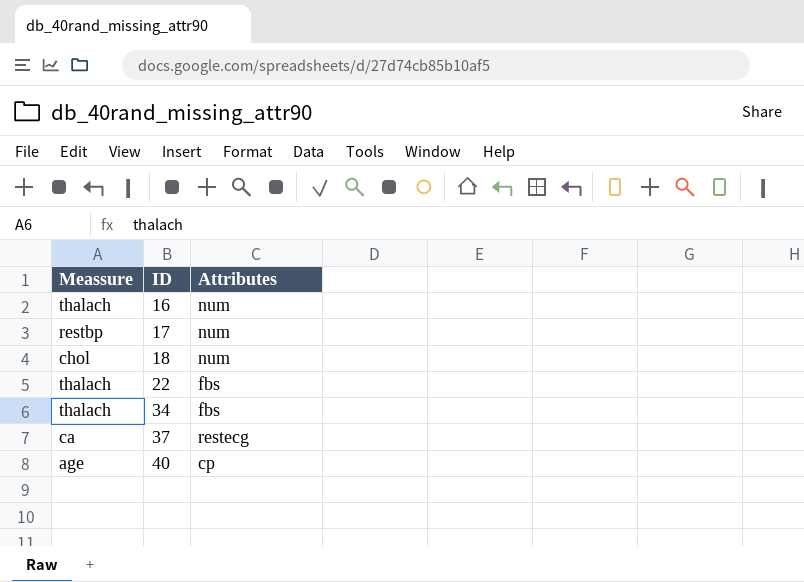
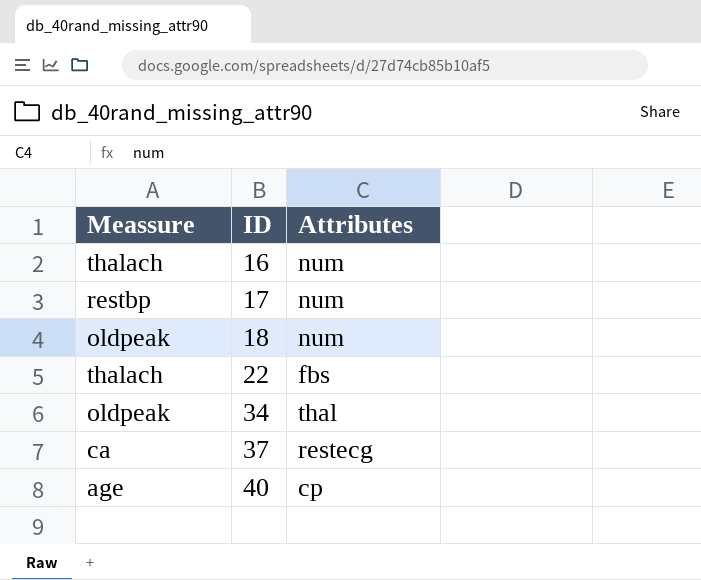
18 | Meassure: chol -> oldpeak
34 | Meassure: thalach -> oldpeak
34 | Attributes: fbs -> thal

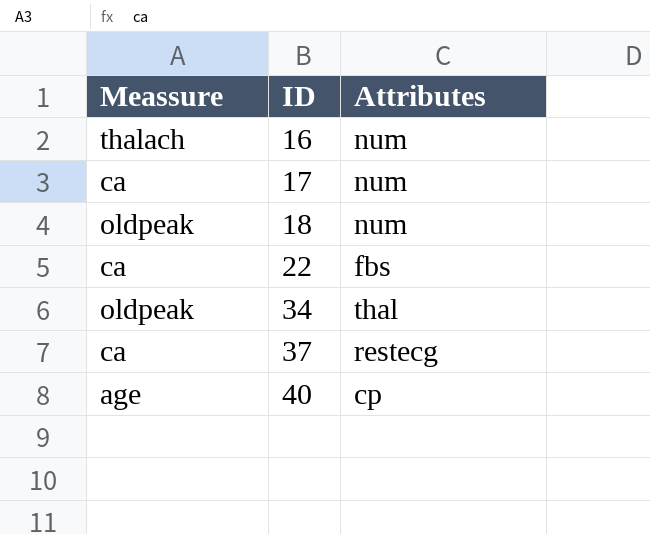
17 | Meassure: restbp -> ca
22 | Meassure: thalach -> ca

